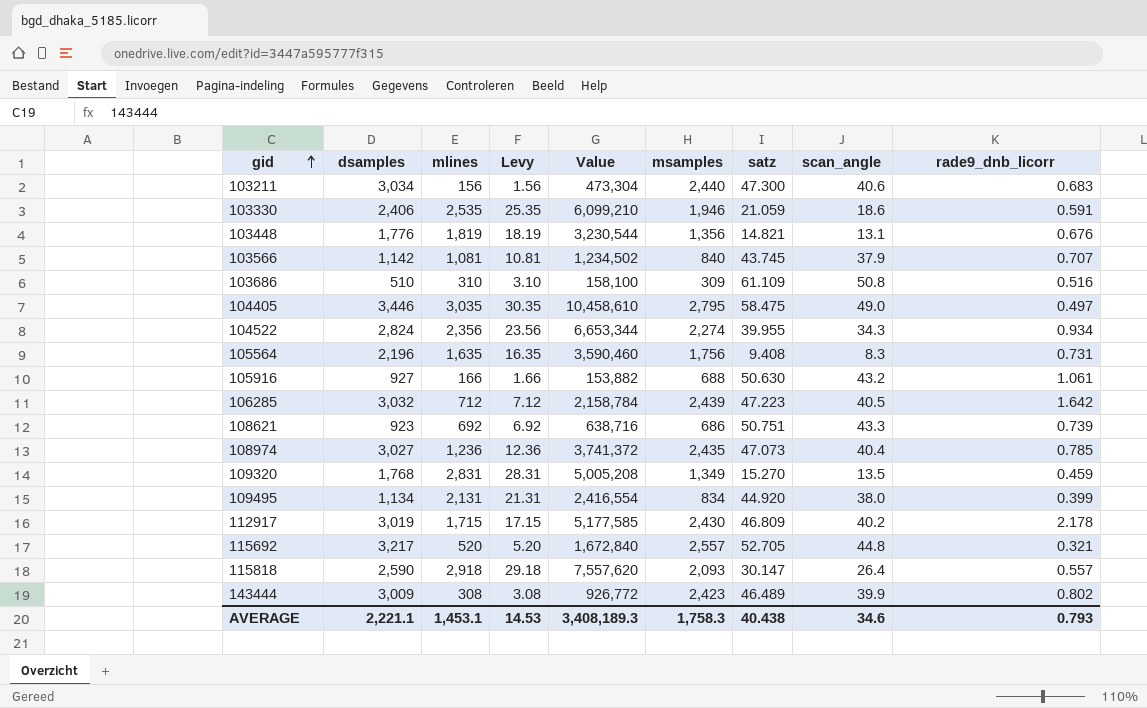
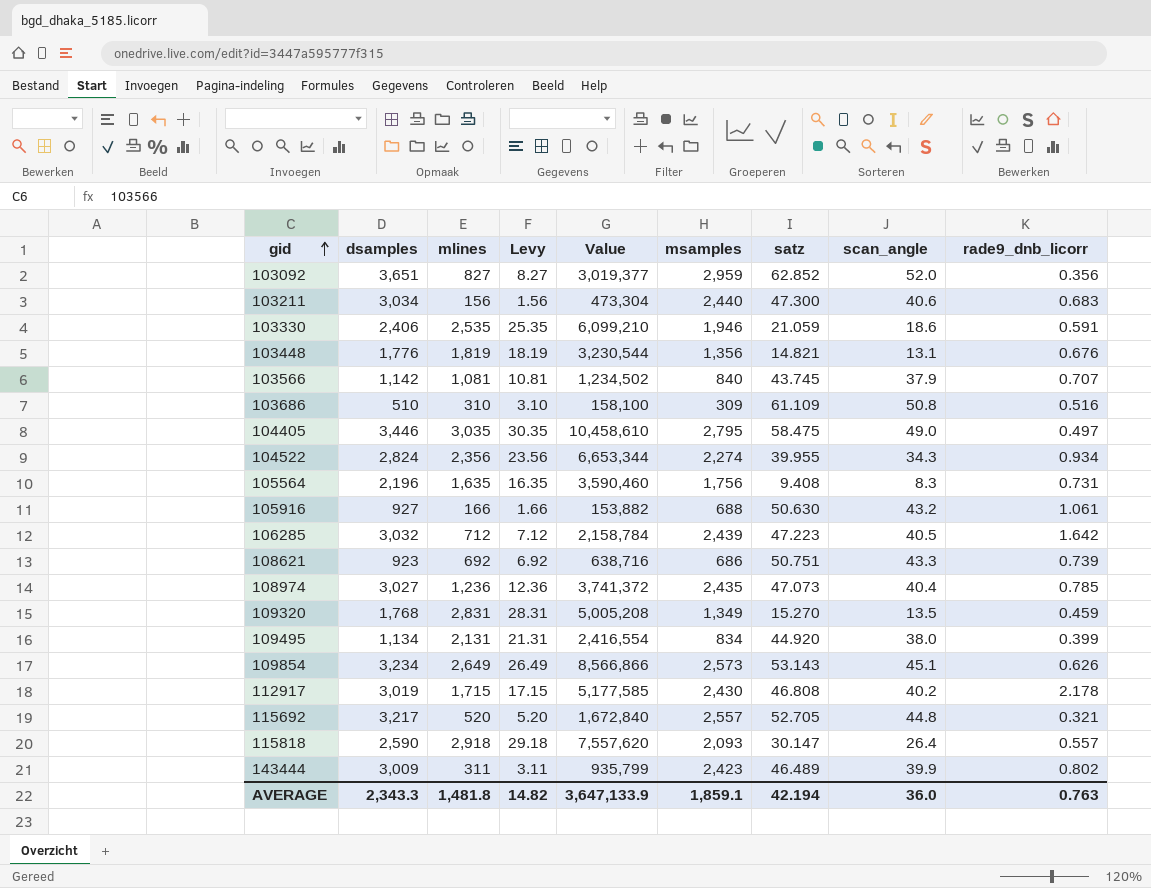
row 103092: none -> 3,651 | 827 | 8.27 | 3,019,377 | 2,959 | 62.852 | 52.0 | 0.356
row 109854: none -> 3,234 | 2,649 | 26.49 | 8,566,866 | 2,573 | 53.143 | 45.1 | 0.626
112917 | satz: 46.809 -> 46.808
143444 | mlines: 308 -> 311
143444 | Levy: 3.08 -> 3.11
143444 | Value: 926,772 -> 935,799
AVERAGE | dsamples: 2,221.1 -> 2,343.3
AVERAGE | mlines: 1,453.1 -> 1,481.8
AVERAGE | Levy: 14.53 -> 14.82
AVERAGE | Value: 3,408,189.3 -> 3,647,133.9
AVERAGE | msamples: 1,758.3 -> 1,859.1
AVERAGE | satz: 40.438 -> 42.194
AVERAGE | scan_angle: 34.6 -> 36.0
AVERAGE | rade9_dnb_licorr: 0.793 -> 0.763

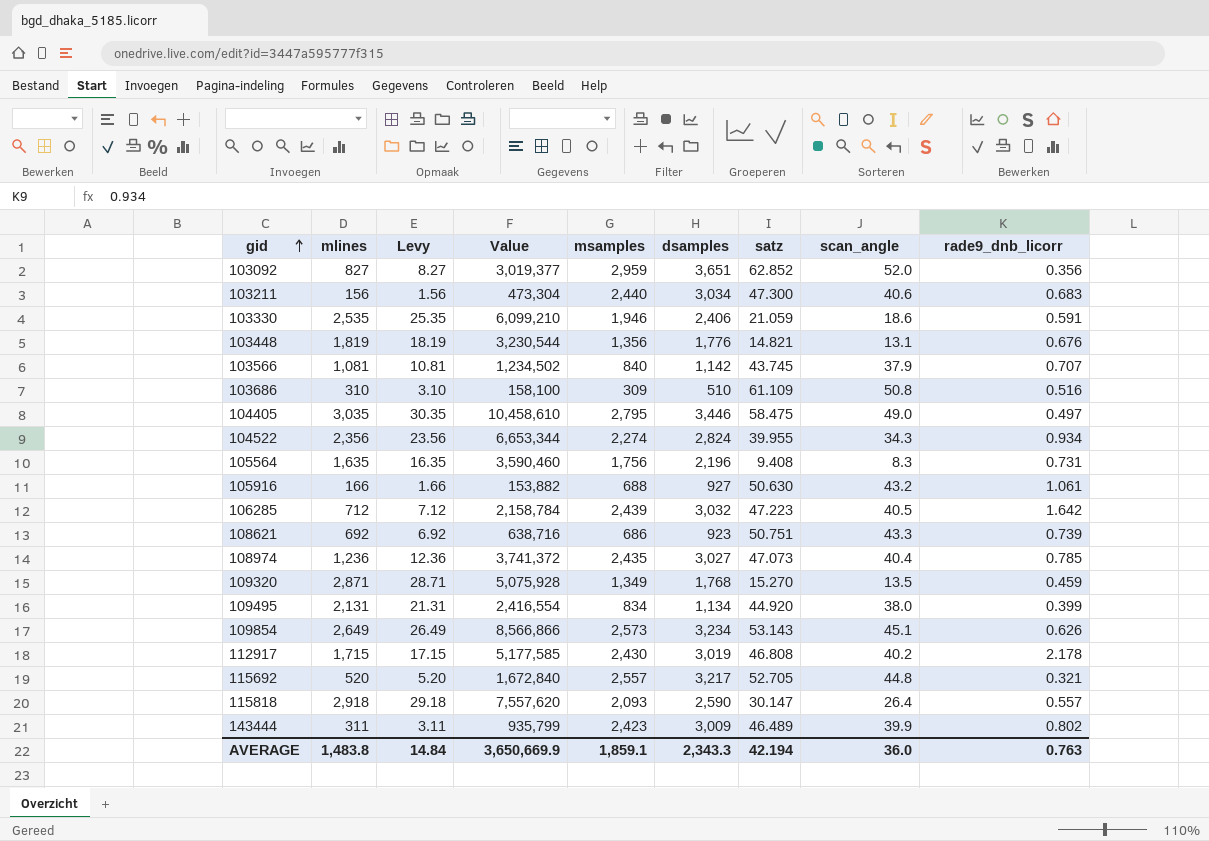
column dsamples | position: 2 -> 6
109320 | mlines: 2,831 -> 2,871
109320 | Levy: 28.31 -> 28.71
109320 | Value: 5,005,208 -> 5,075,928
AVERAGE | mlines: 1,481.8 -> 1,483.8
AVERAGE | Levy: 14.82 -> 14.84
AVERAGE | Value: 3,647,133.9 -> 3,650,669.9

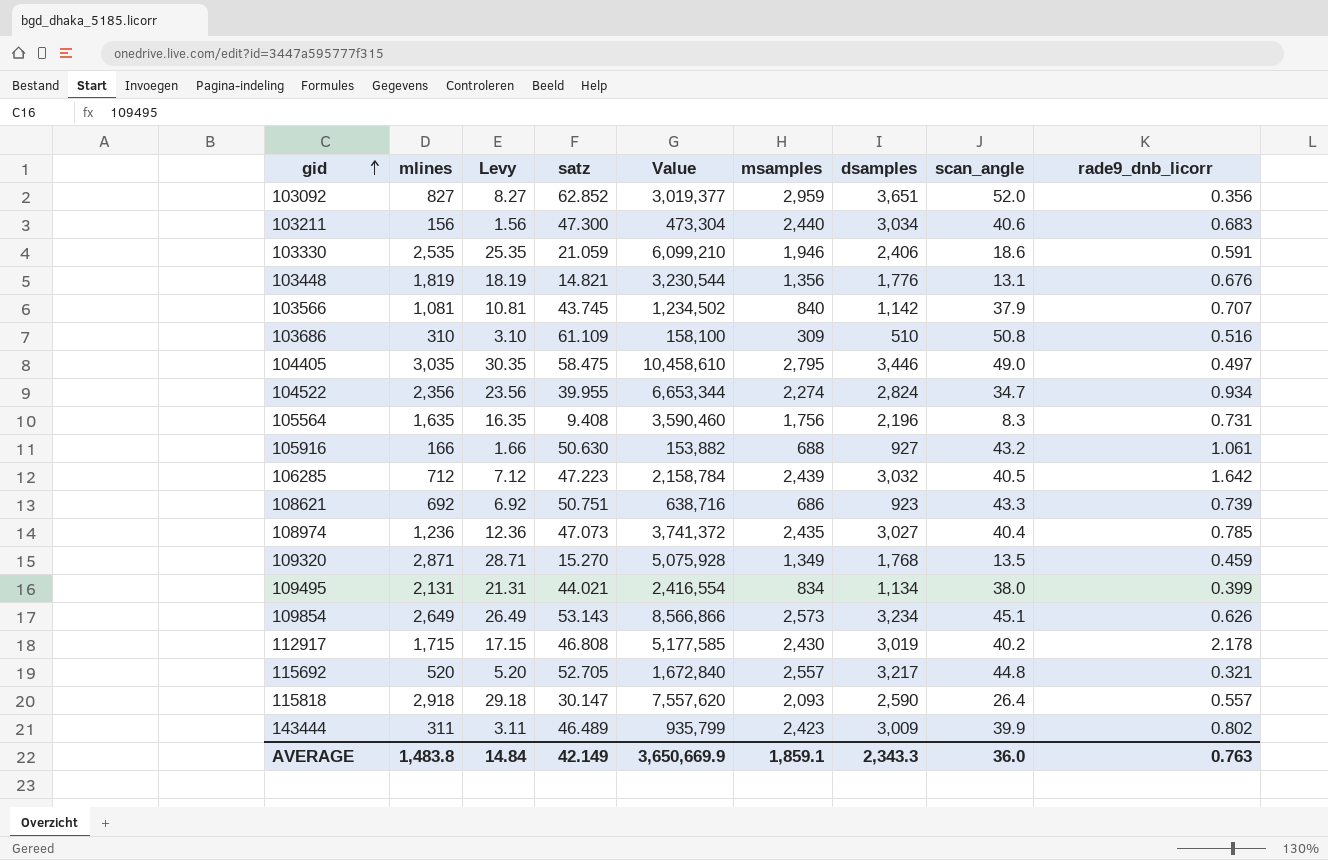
column satz | position: 7 -> 4
104522 | scan_angle: 34.3 -> 34.7
109495 | satz: 44.920 -> 44.021
AVERAGE | satz: 42.194 -> 42.149

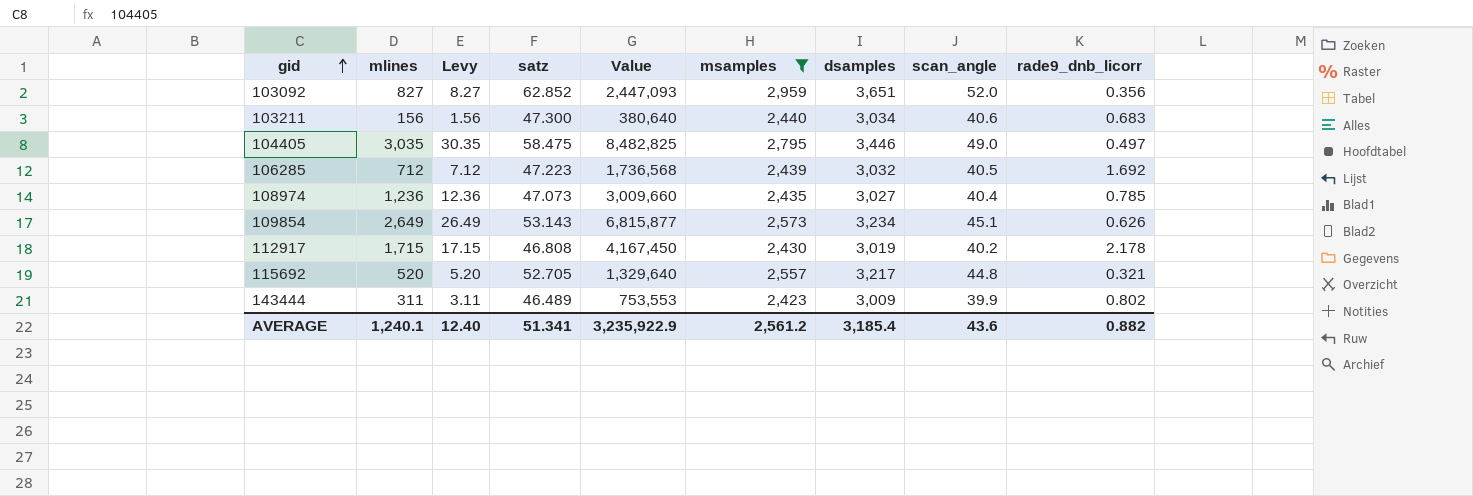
filter: none -> msamples >= 2,423
column Value | formula: [mlines] * [dsamples] -> [mlines] * [msamples]
106285 | rade9_dnb_licorr: 1.642 -> 1.692
AVERAGE | mlines: 1,483.8 -> 1,240.1
AVERAGE | Levy: 14.84 -> 12.40
AVERAGE | satz: 42.149 -> 51.341
AVERAGE | Value: 3,650,669.9 -> 3,235,922.9
AVERAGE | msamples: 1,859.1 -> 2,561.2
AVERAGE | dsamples: 2,343.3 -> 3,185.4
AVERAGE | scan_angle: 36.0 -> 43.6
AVERAGE | rade9_dnb_licorr: 0.763 -> 0.882

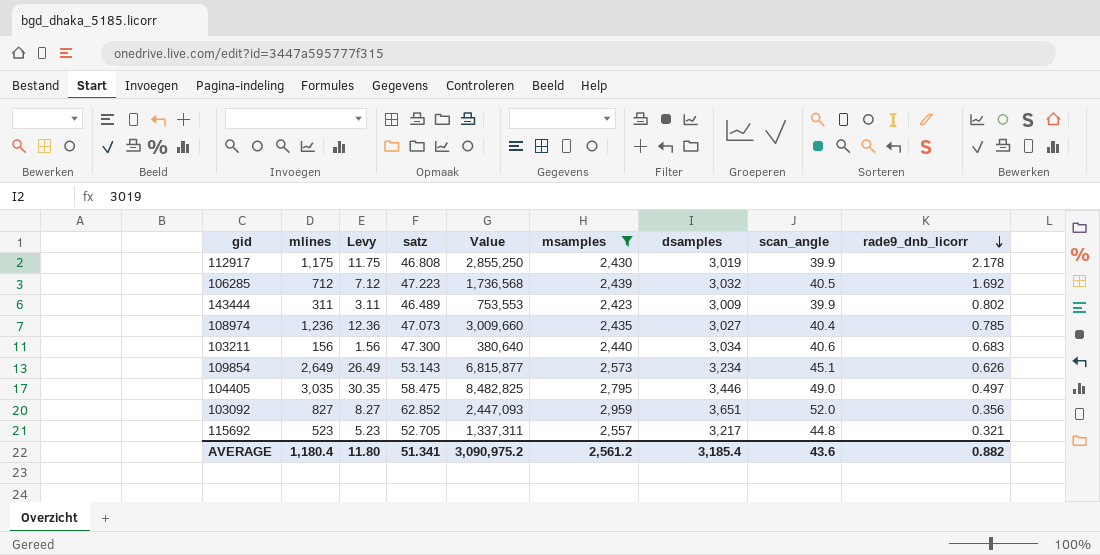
row order: gid ascending -> rade9_dnb_licorr descending
112917 | mlines: 1,715 -> 1,175
112917 | Levy: 17.15 -> 11.75
112917 | Value: 4,167,450 -> 2,855,250
112917 | scan_angle: 40.2 -> 39.9
115692 | mlines: 520 -> 523
115692 | Levy: 5.20 -> 5.23
115692 | Value: 1,329,640 -> 1,337,311
AVERAGE | mlines: 1,240.1 -> 1,180.4
AVERAGE | Levy: 12.40 -> 11.80
AVERAGE | Value: 3,235,922.9 -> 3,090,975.2

